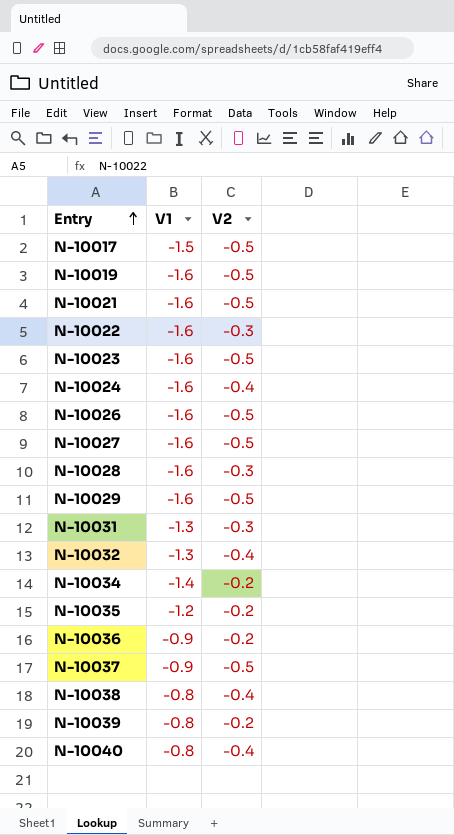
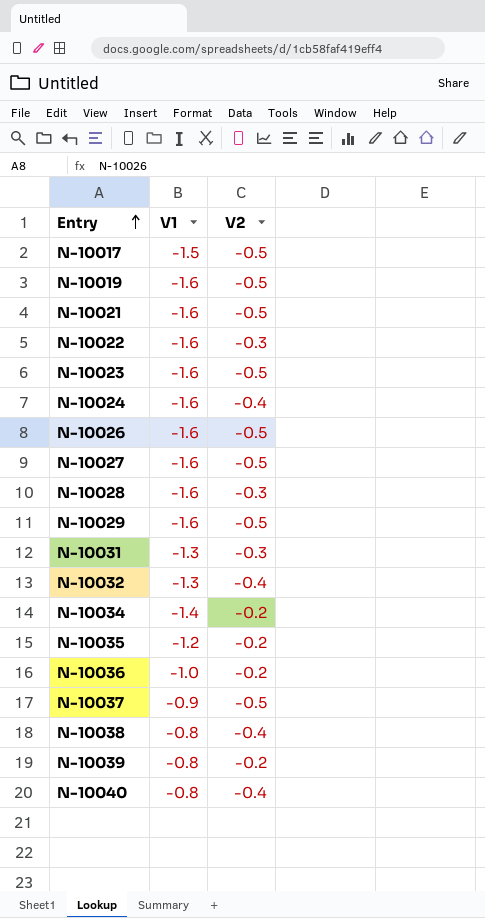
N-10036 | V1: -0.9 -> -1.0

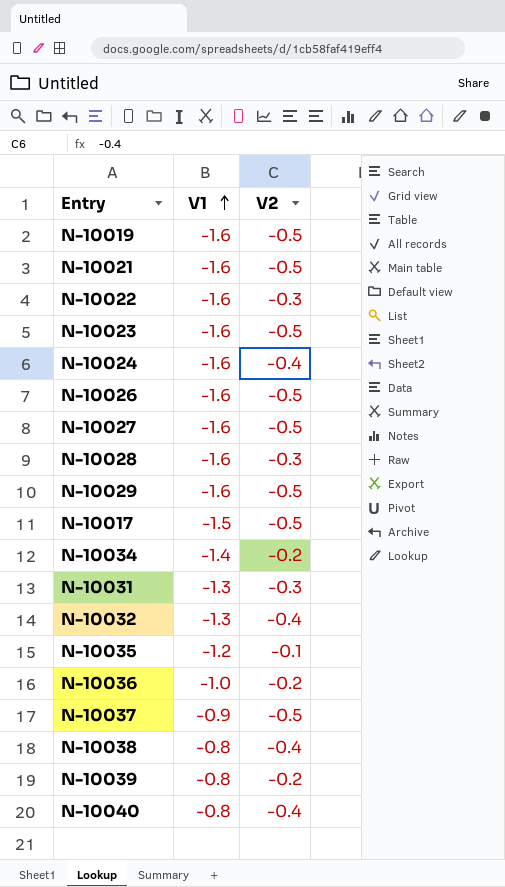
row order: Entry ascending -> V1 ascending
N-10035 | V2: -0.2 -> -0.1

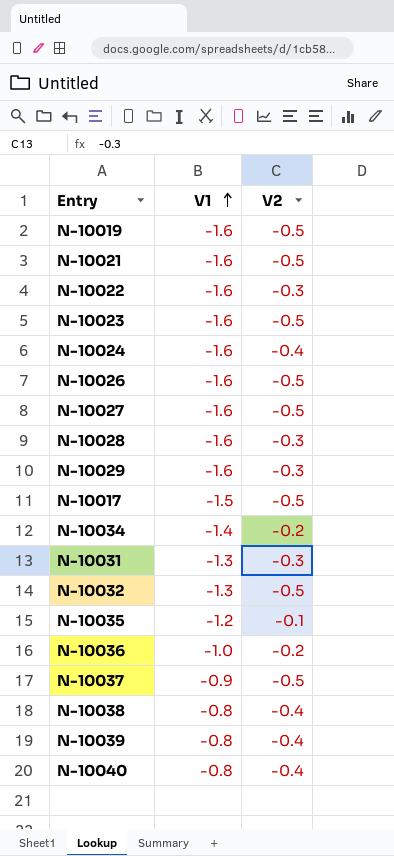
N-10029 | V2: -0.5 -> -0.3
N-10032 | V2: -0.4 -> -0.5
N-10039 | V2: -0.2 -> -0.4

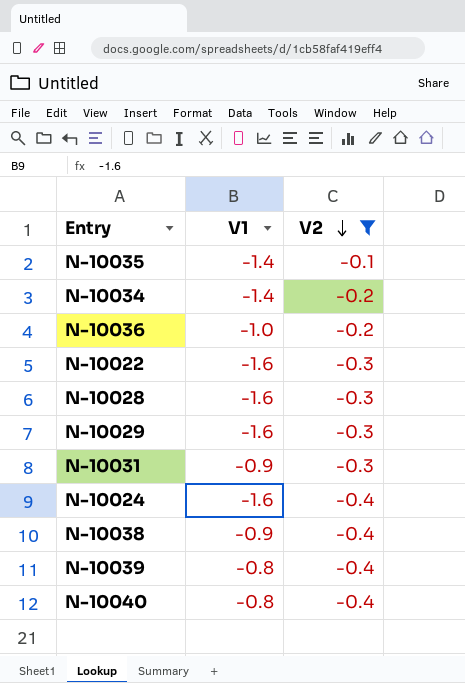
filter: none -> V2 != -0.5
row order: V1 ascending -> V2 descending
N-10035 | V1: -1.2 -> -1.4
N-10031 | V1: -1.3 -> -0.9
N-10038 | V1: -0.8 -> -0.9

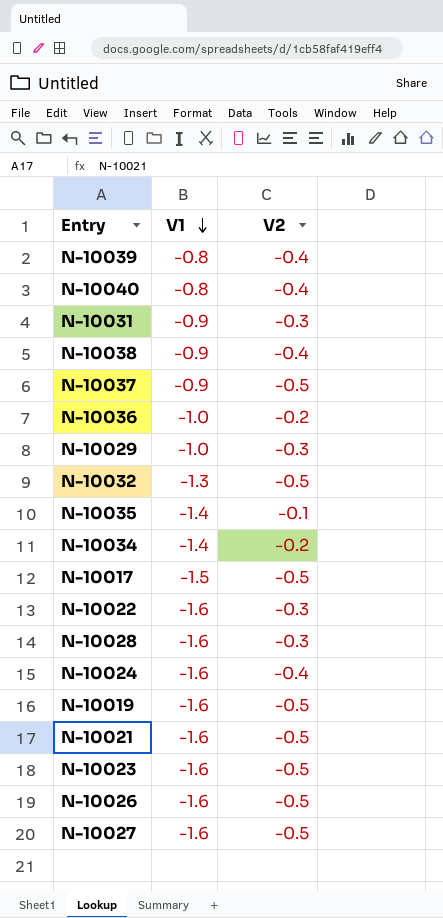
filter: V2 != -0.5 -> none
row order: V2 descending -> V1 descending
N-10029 | V1: -1.6 -> -1.0

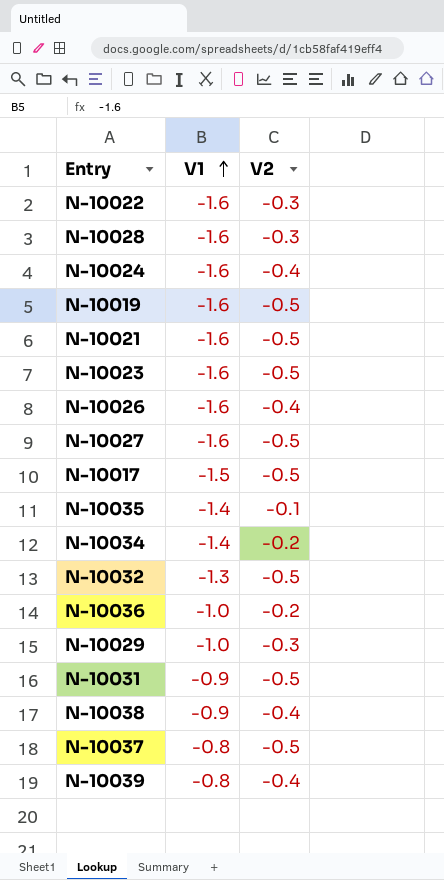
row order: V1 descending -> V1 ascending
row N-10040: -0.8 | -0.4 -> none
N-10026 | V2: -0.5 -> -0.4
N-10031 | V2: -0.3 -> -0.5
N-10037 | V1: -0.9 -> -0.8

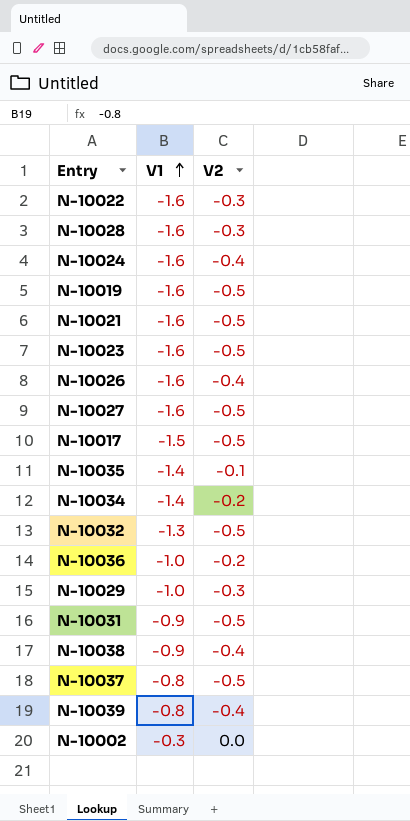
row N-10002: none -> -0.3 | 0.0

